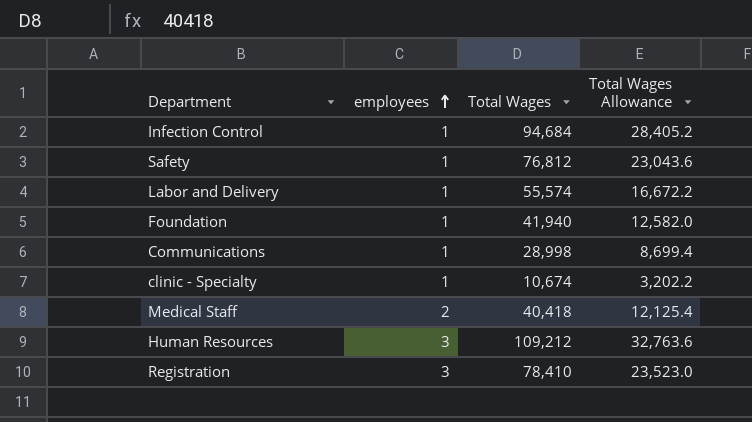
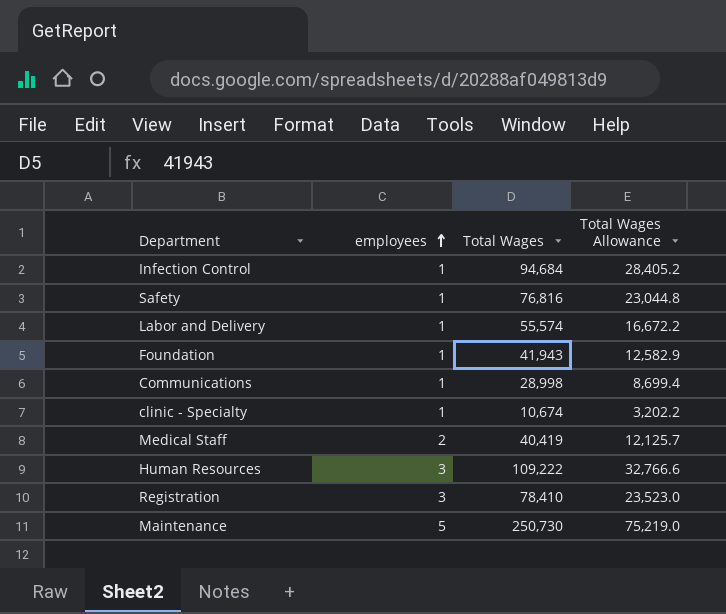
Safety | Total Wages: 76,812 -> 76,816
Safety | Total Wages Allowance: 23,043.6 -> 23,044.8
Foundation | Total Wages: 41,940 -> 41,943
Foundation | Total Wages Allowance: 12,582.0 -> 12,582.9
Medical Staff | Total Wages: 40,418 -> 40,419
Medical Staff | Total Wages Allowance: 12,125.4 -> 12,125.7
Human Resources | Total Wages: 109,212 -> 109,222
Human Resources | Total Wages Allowance: 32,763.6 -> 32,766.6
row Maintenance: none -> 5 | 250,730 | 75,219.0

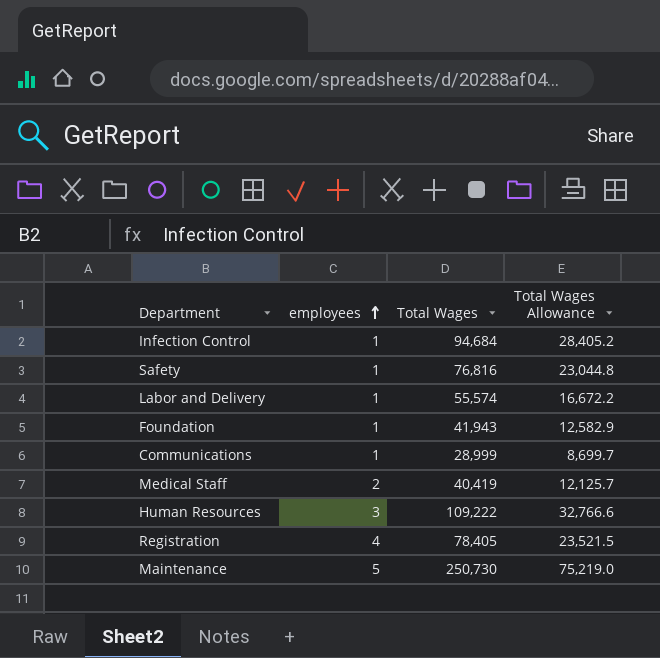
row clinic - Specialty: 1 | 10,674 | 3,202.2 -> none
Communications | Total Wages: 28,998 -> 28,999
Communications | Total Wages Allowance: 8,699.4 -> 8,699.7
Registration | employees: 3 -> 4
Registration | Total Wages: 78,410 -> 78,405
Registration | Total Wages Allowance: 23,523.0 -> 23,521.5

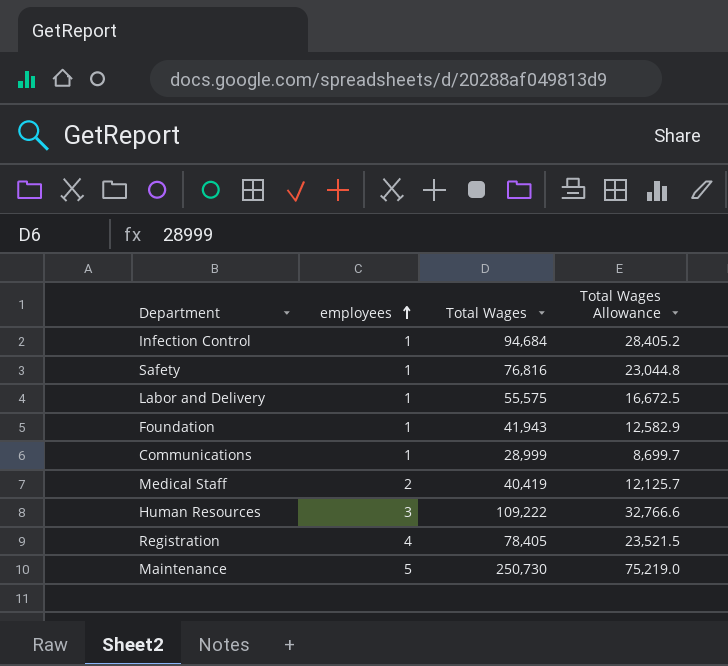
Labor and Delivery | Total Wages: 55,574 -> 55,575
Labor and Delivery | Total Wages Allowance: 16,672.2 -> 16,672.5

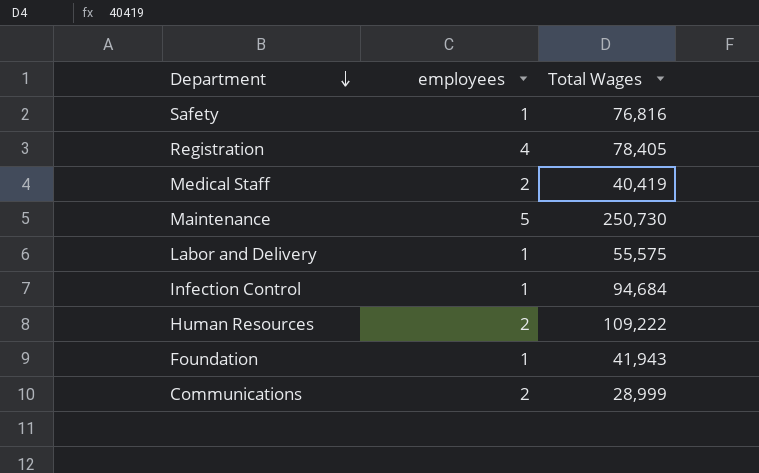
row order: employees ascending -> Department descending
column Total Wages Allowance | formula: [Total Wages] * 0.3 -> none
Human Resources | employees: 3 -> 2
Communications | employees: 1 -> 2

